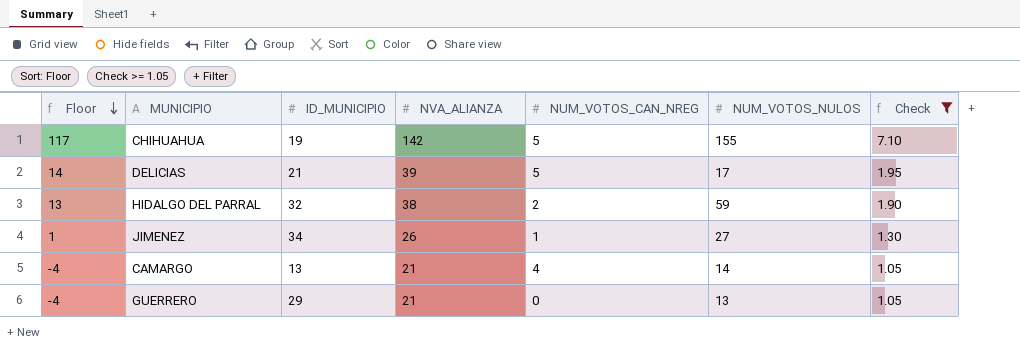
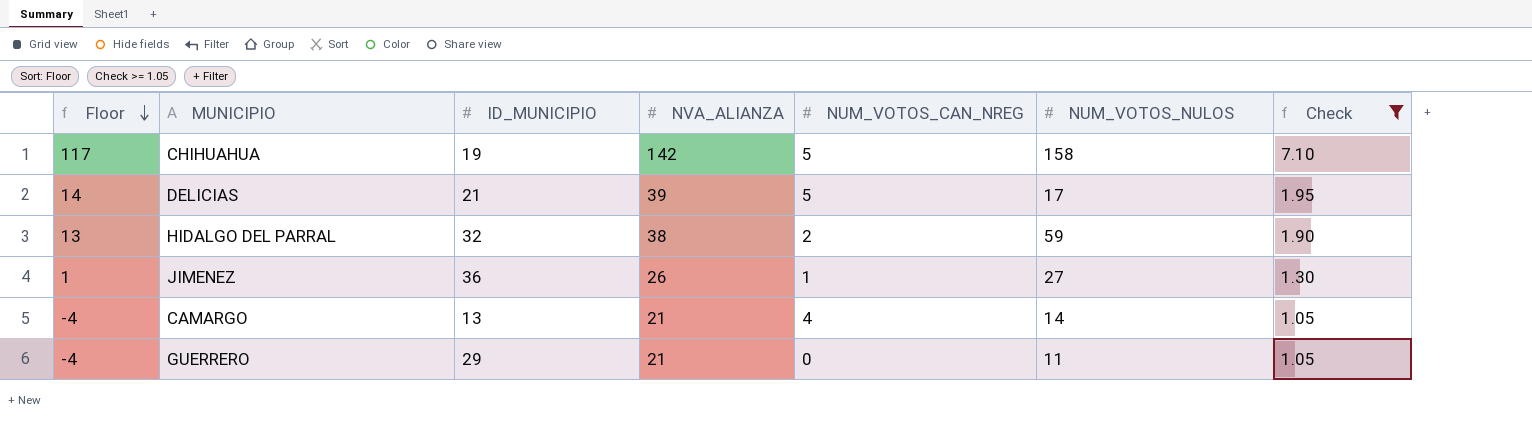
CHIHUAHUA | NUM_VOTOS_NULOS: 155 -> 158
JIMENEZ | ID_MUNICIPIO: 34 -> 36
GUERRERO | NUM_VOTOS_NULOS: 13 -> 11

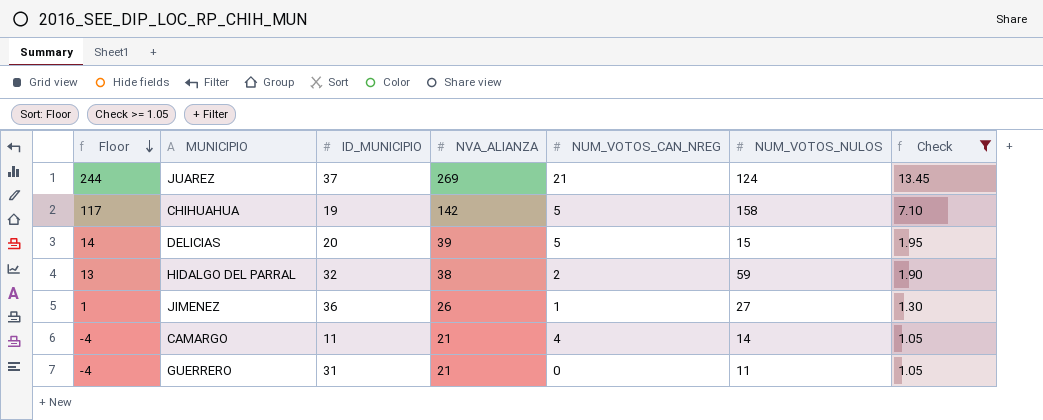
row JUAREZ: none -> 244 | 37 | 269 | 21 | 124 | 13.45
DELICIAS | ID_MUNICIPIO: 21 -> 20
DELICIAS | NUM_VOTOS_NULOS: 17 -> 15
CAMARGO | ID_MUNICIPIO: 13 -> 11
GUERRERO | ID_MUNICIPIO: 29 -> 31

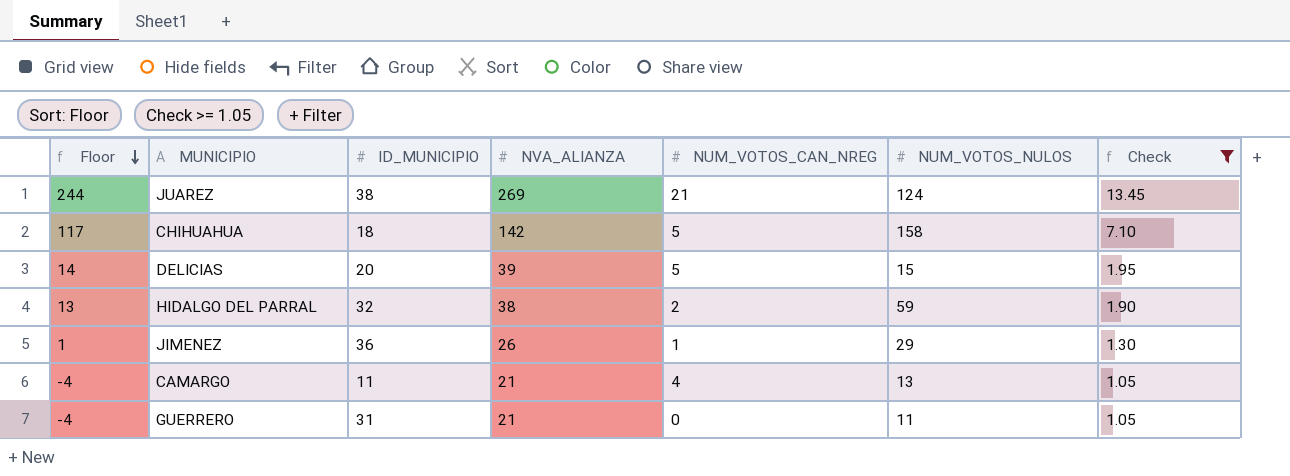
JUAREZ | ID_MUNICIPIO: 37 -> 38
CHIHUAHUA | ID_MUNICIPIO: 19 -> 18
JIMENEZ | NUM_VOTOS_NULOS: 27 -> 29
CAMARGO | NUM_VOTOS_NULOS: 14 -> 13

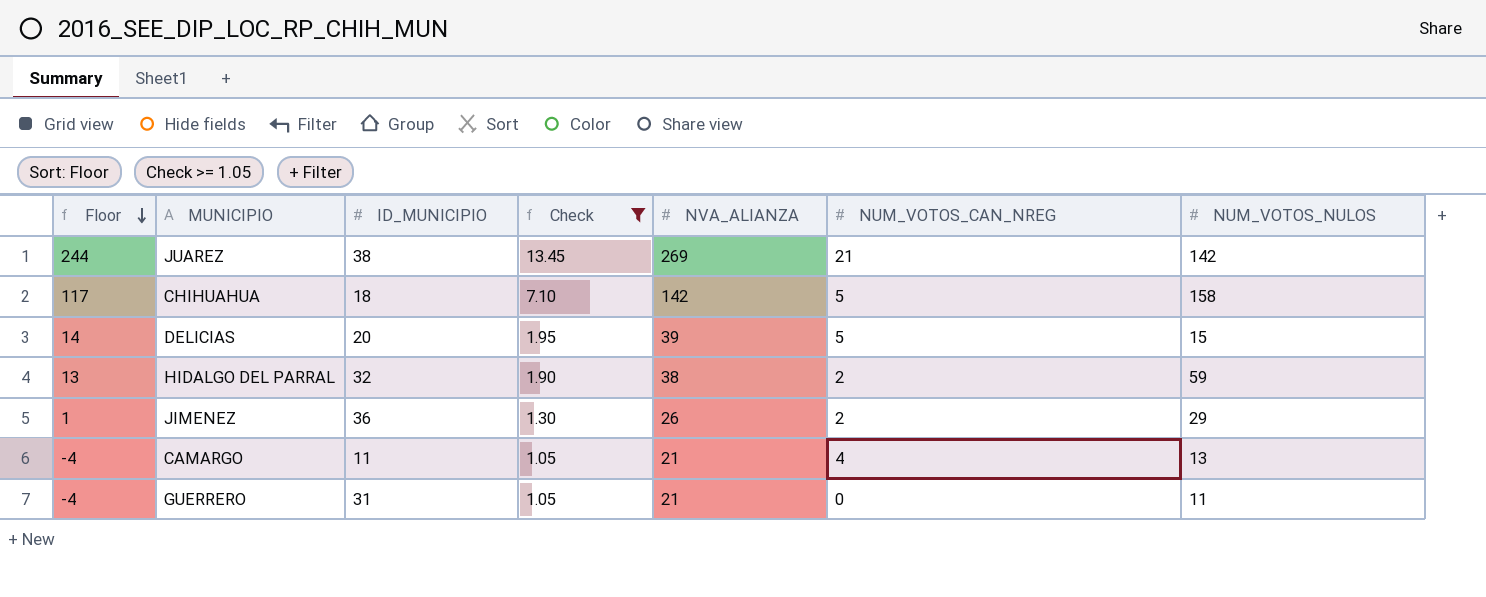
column Check | position: 7 -> 4
JUAREZ | NUM_VOTOS_NULOS: 124 -> 142
JIMENEZ | NUM_VOTOS_CAN_NREG: 1 -> 2

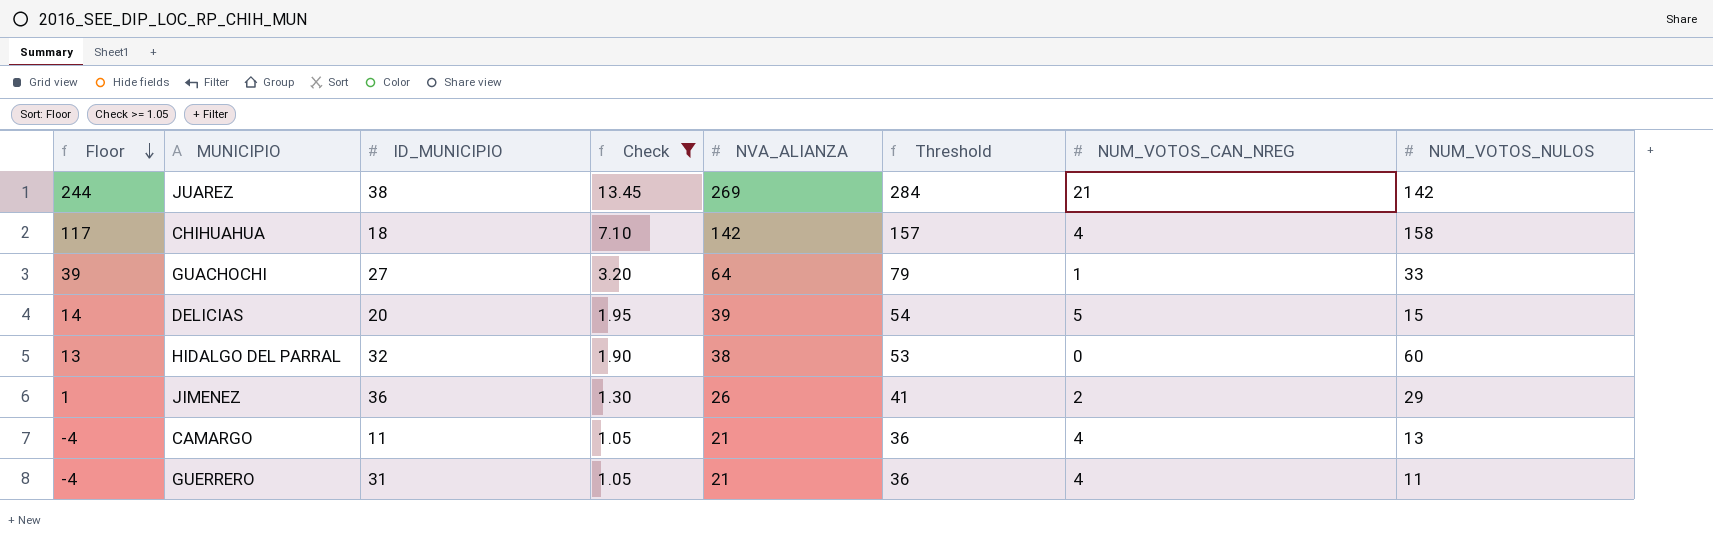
column Threshold | formula: none -> [NVA_ALIANZA] + 15
CHIHUAHUA | NUM_VOTOS_CAN_NREG: 5 -> 4
row GUACHOCHI: none -> 39 | 27 | 3.20 | 64 | 79 | 1 | 33
HIDALGO DEL PARRAL | NUM_VOTOS_CAN_NREG: 2 -> 0
HIDALGO DEL PARRAL | NUM_VOTOS_NULOS: 59 -> 60
GUERRERO | NUM_VOTOS_CAN_NREG: 0 -> 4

